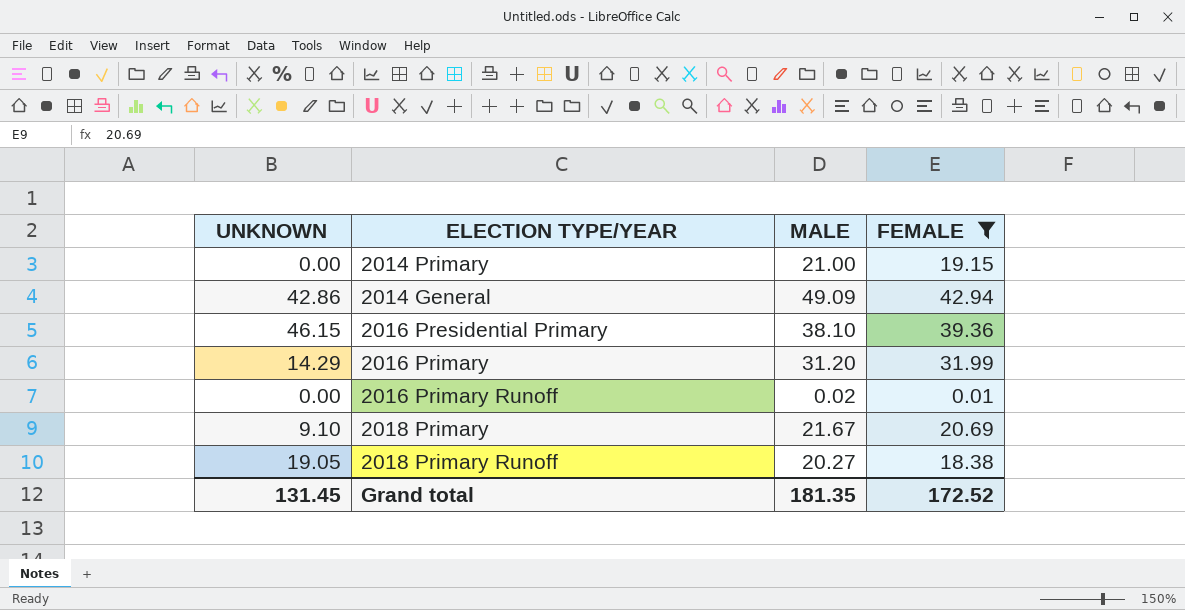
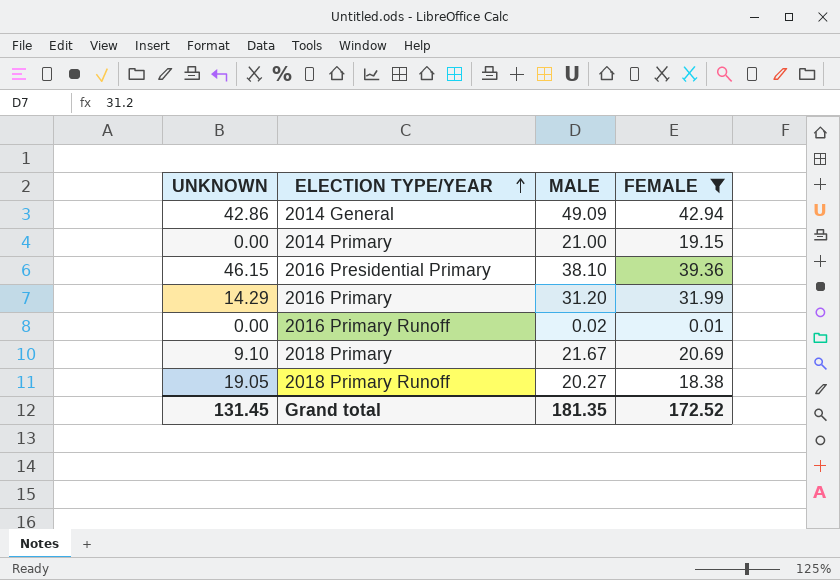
row order: none -> ELECTION TYPE/YEAR ascending

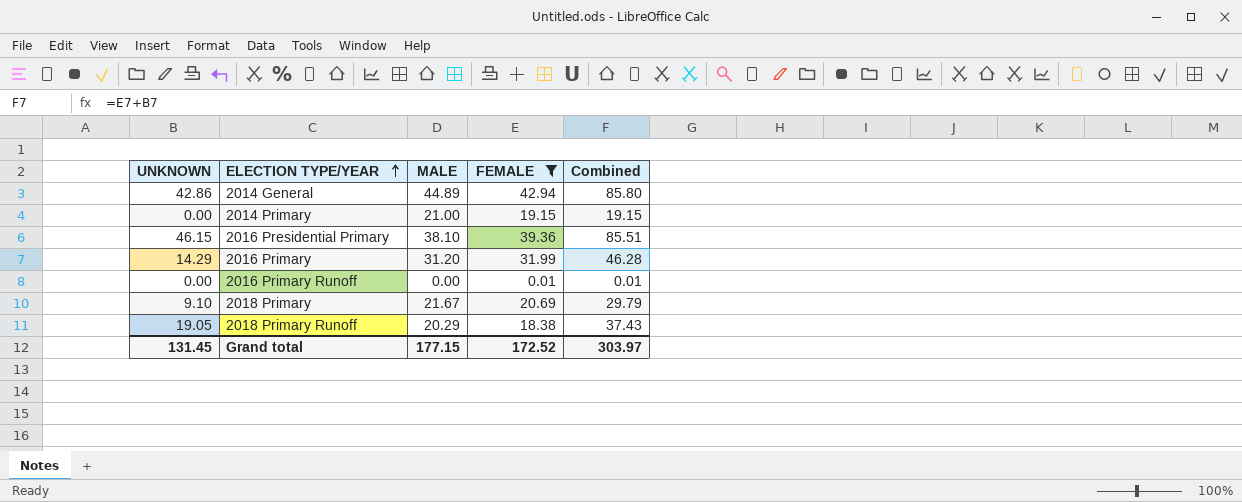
column Combined | formula: none -> [UNKNOWN] + [FEMALE]
2014 General | MALE: 49.09 -> 44.89
2016 Primary Runoff | MALE: 0.02 -> 0.00
2018 Primary Runoff | MALE: 20.27 -> 20.29
Grand total | MALE: 181.35 -> 177.15

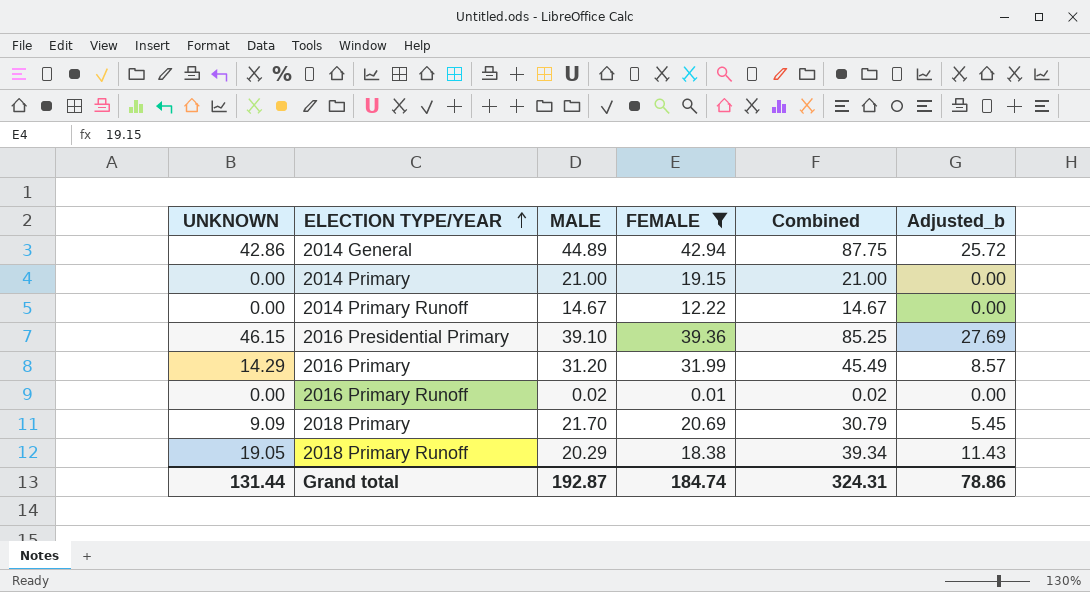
column Combined | formula: [UNKNOWN] + [FEMALE] -> [UNKNOWN] + [MALE]
column Adjusted_b | formula: none -> [UNKNOWN] * 0.6
row 2014 Primary Runoff: none -> 0.00 | 14.67 | 12.22 | 14.67 | 0.00
2016 Presidential Primary | MALE: 38.10 -> 39.10
2016 Primary Runoff | MALE: 0.00 -> 0.02
2018 Primary | UNKNOWN: 9.10 -> 9.09
2018 Primary | MALE: 21.67 -> 21.70
Grand total | UNKNOWN: 131.45 -> 131.44
Grand total | MALE: 177.15 -> 192.87
Grand total | FEMALE: 172.52 -> 184.74
Grand total | Combined: 303.97 -> 324.31

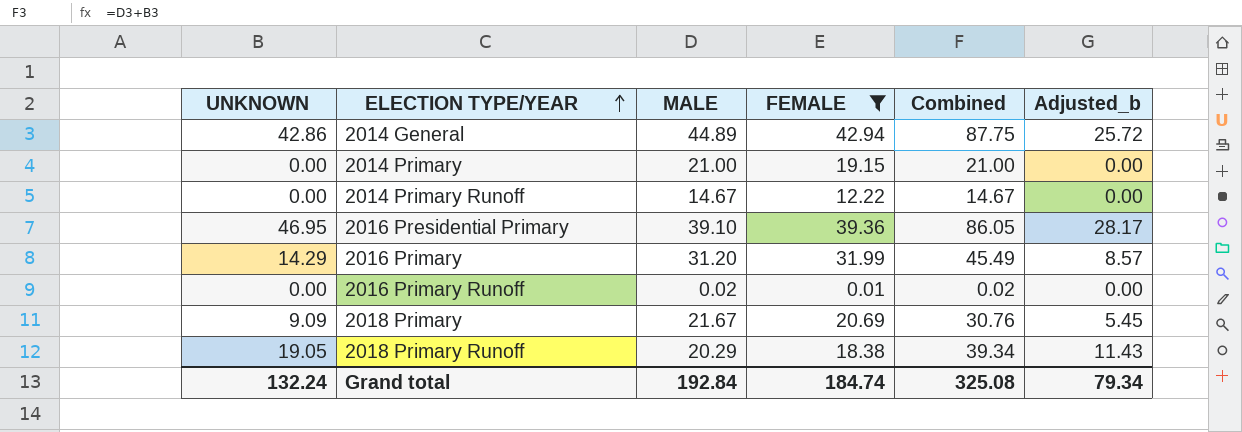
2016 Presidential Primary | UNKNOWN: 46.15 -> 46.95
2016 Presidential Primary | Combined: 85.25 -> 86.05
2016 Presidential Primary | Adjusted_b: 27.69 -> 28.17
2018 Primary | MALE: 21.70 -> 21.67
2018 Primary | Combined: 30.79 -> 30.76
Grand total | UNKNOWN: 131.44 -> 132.24
Grand total | MALE: 192.87 -> 192.84
Grand total | Combined: 324.31 -> 325.08
Grand total | Adjusted_b: 78.86 -> 79.34

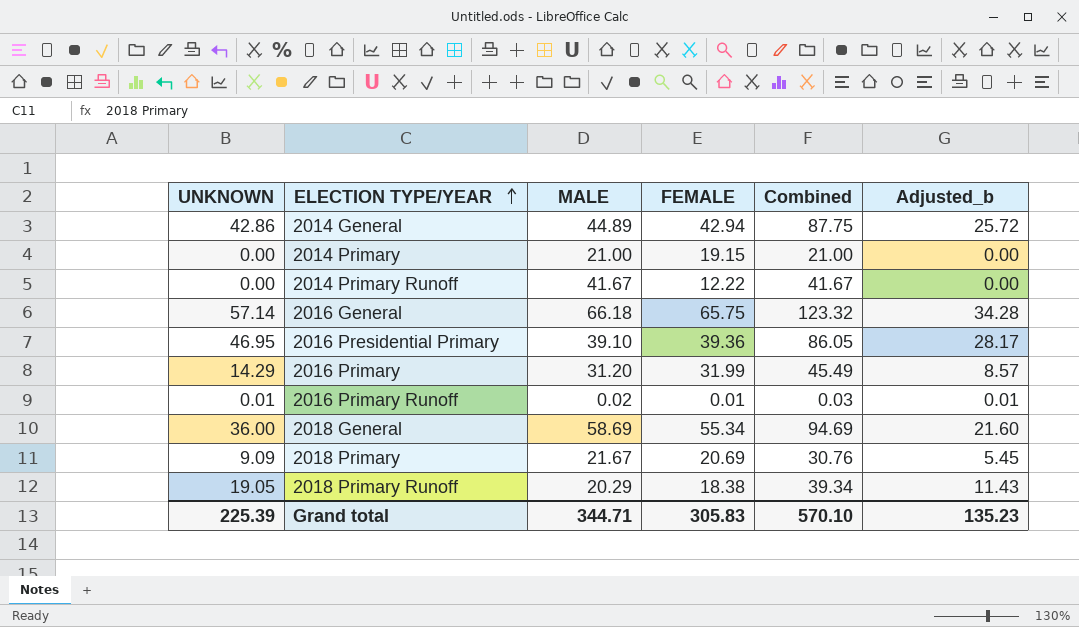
filter: FEMALE <= 42.94 -> none
2014 Primary Runoff | MALE: 14.67 -> 41.67
2014 Primary Runoff | Combined: 14.67 -> 41.67
2016 Primary Runoff | UNKNOWN: 0.00 -> 0.01
2016 Primary Runoff | Combined: 0.02 -> 0.03
2016 Primary Runoff | Adjusted_b: 0.00 -> 0.01
Grand total | UNKNOWN: 132.24 -> 225.39
Grand total | MALE: 192.84 -> 344.71
Grand total | FEMALE: 184.74 -> 305.83
Grand total | Combined: 325.08 -> 570.10
Grand total | Adjusted_b: 79.34 -> 135.23

